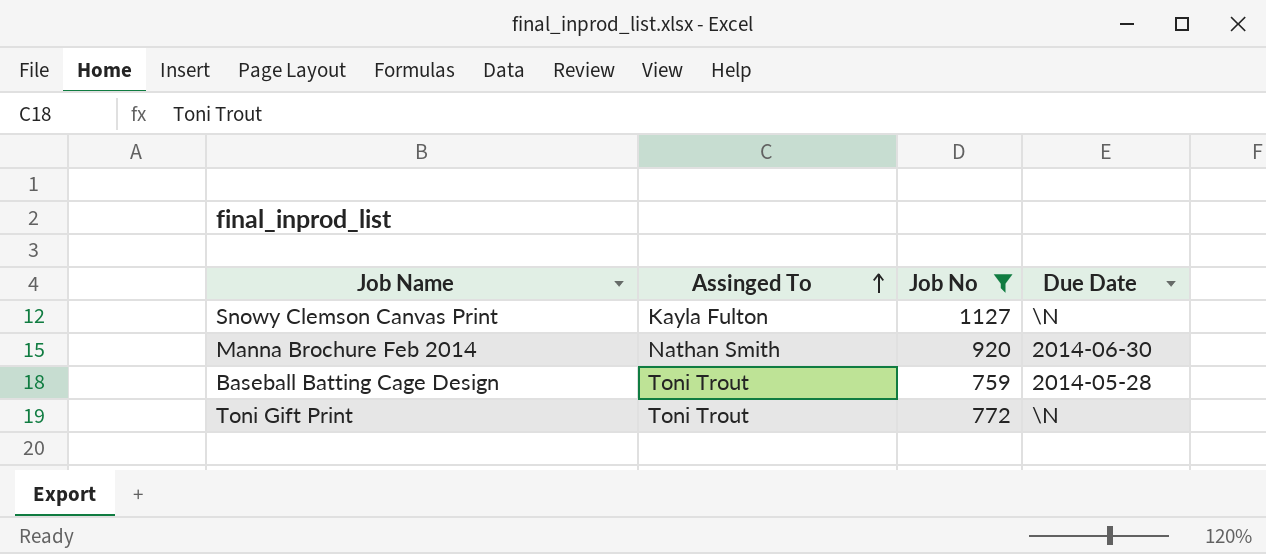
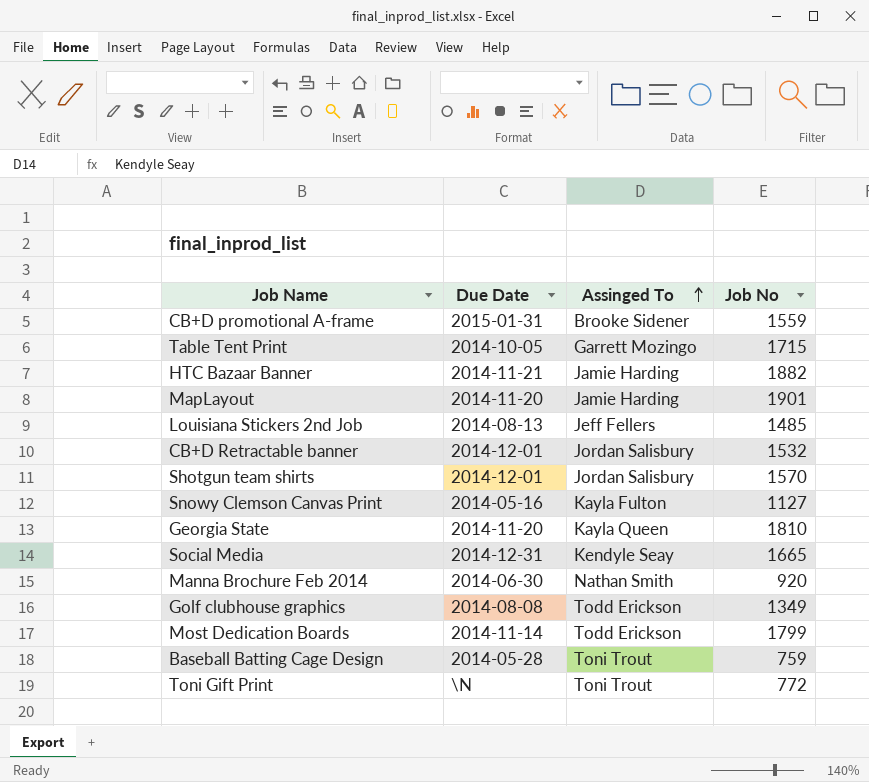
filter: Job No <= 1127 -> none
column Due Date | position: 4 -> 2
Snowy Clemson Canvas Print | Due Date: \N -> 2014-05-16

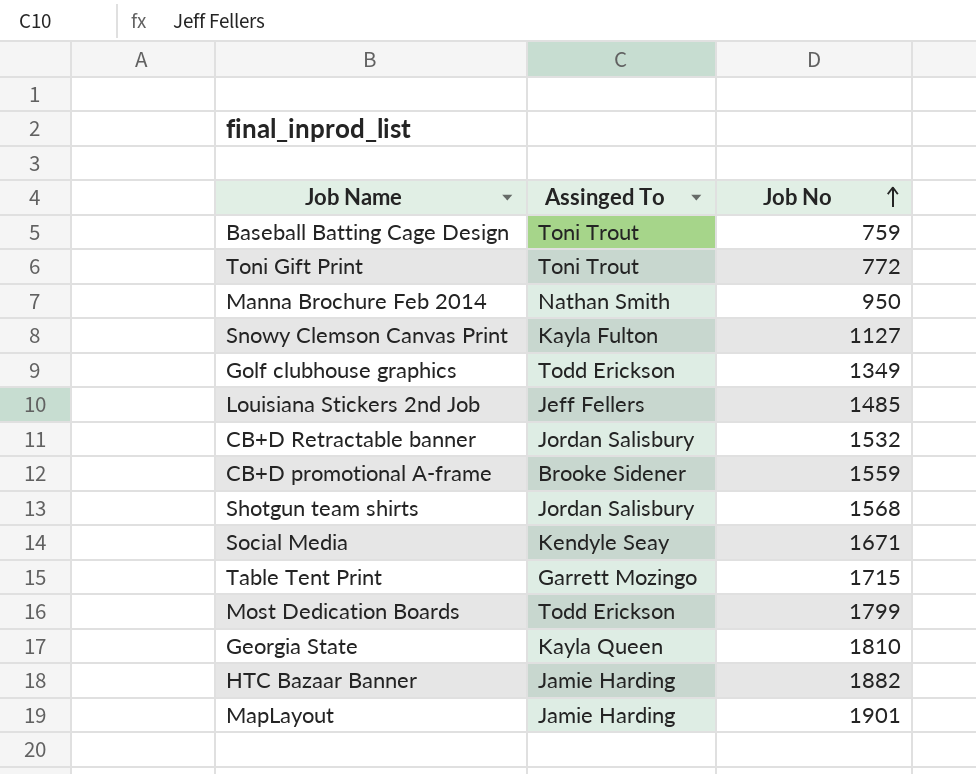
row order: Assinged To ascending -> Job No ascending
column Due Date | position: 2 -> none
Manna Brochure Feb 2014 | Job No: 920 -> 950
Shotgun team shirts | Job No: 1570 -> 1568
Social Media | Job No: 1665 -> 1671

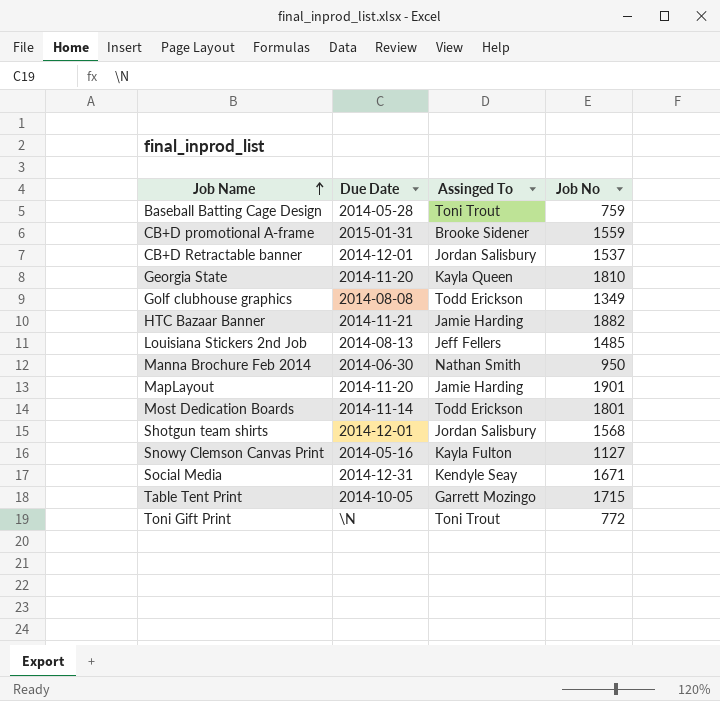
row order: Job No ascending -> Job Name ascending
column Due Date | position: none -> 2
CB+D Retractable banner | Job No: 1532 -> 1537
Most Dedication Boards | Job No: 1799 -> 1801

